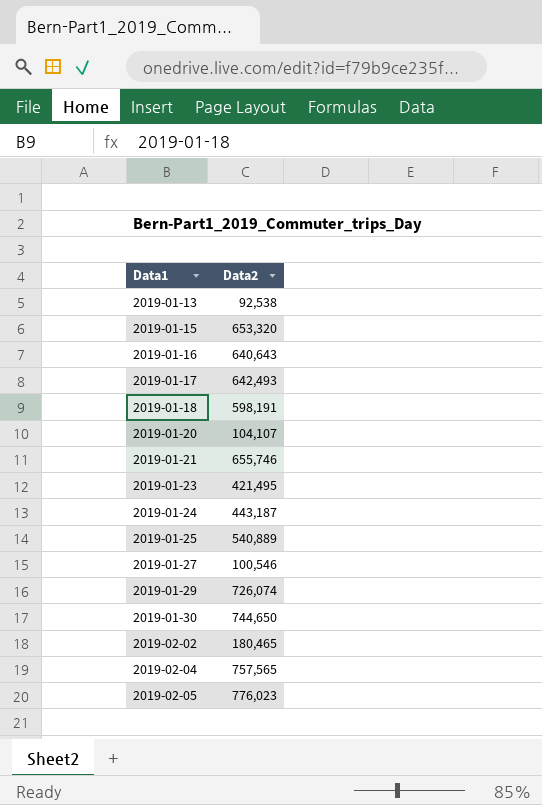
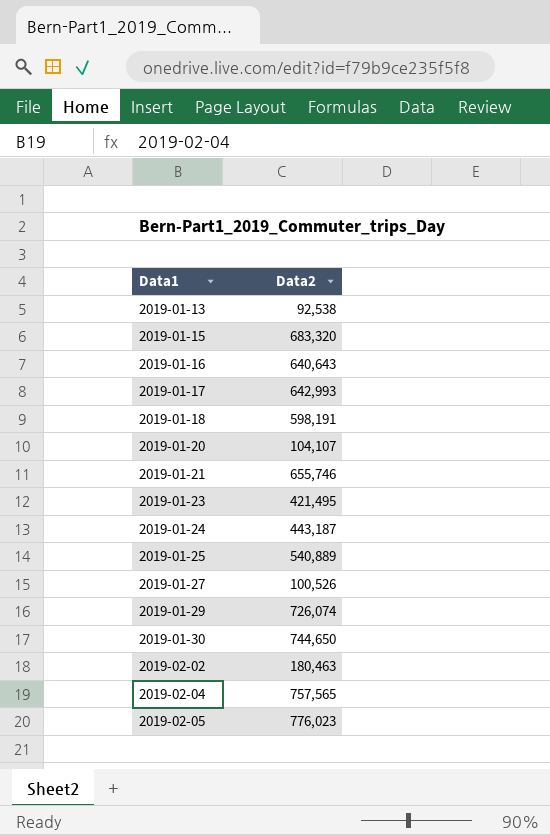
2019-01-15 | Data2: 653,320 -> 683,320
2019-01-17 | Data2: 642,493 -> 642,993
2019-01-27 | Data2: 100,546 -> 100,526
2019-02-02 | Data2: 180,465 -> 180,463

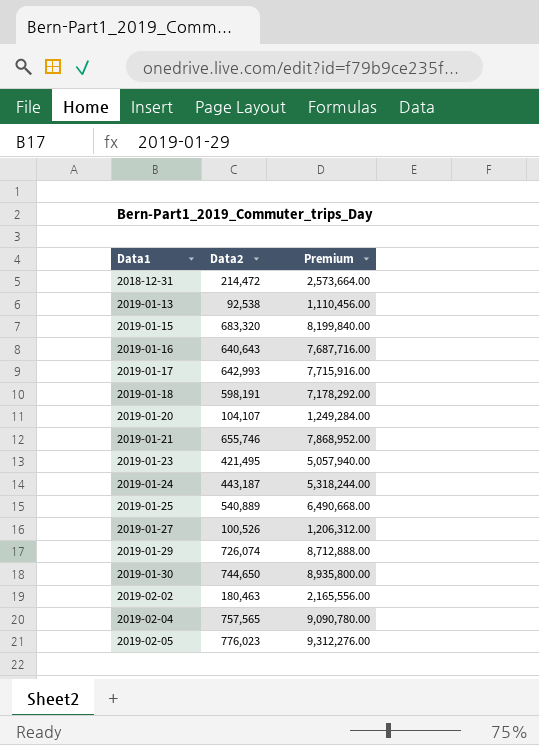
column Premium | formula: none -> [Data2] * 12
row 2018-12-31: none -> 214,472 | 2,573,664.00

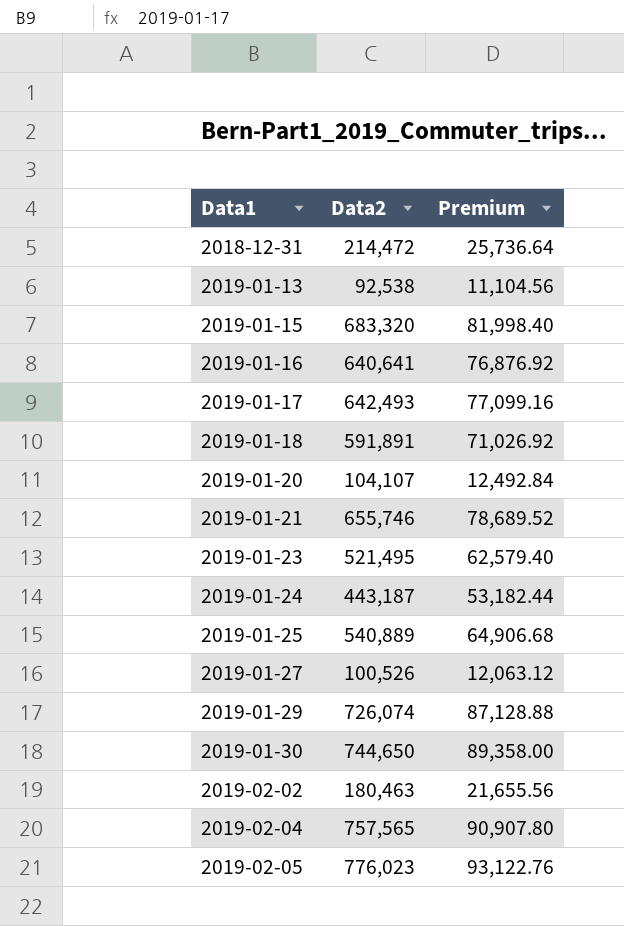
column Premium | formula: [Data2] * 12 -> [Data2] * 0.12
2019-01-16 | Data2: 640,643 -> 640,641
2019-01-17 | Data2: 642,993 -> 642,493
2019-01-18 | Data2: 598,191 -> 591,891
2019-01-23 | Data2: 421,495 -> 521,495

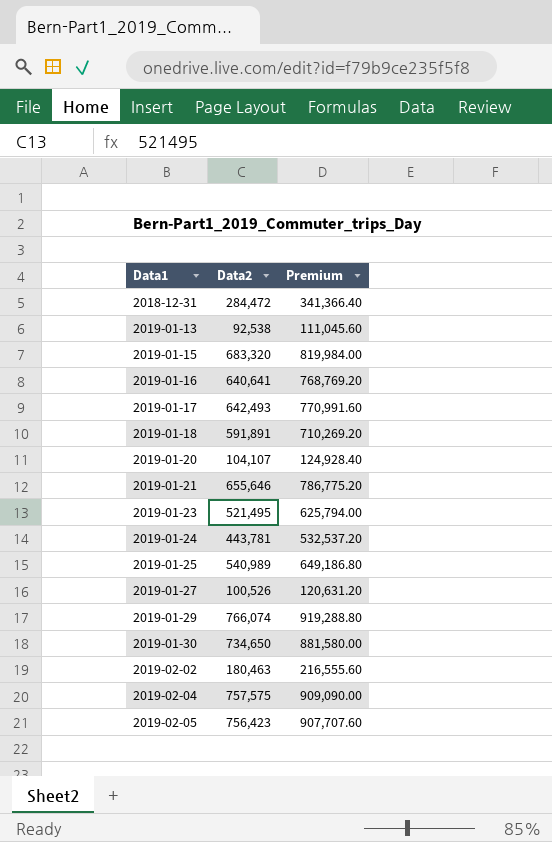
column Premium | formula: [Data2] * 0.12 -> [Data2] * 1.2
2018-12-31 | Data2: 214,472 -> 284,472
2019-01-21 | Data2: 655,746 -> 655,646
2019-01-24 | Data2: 443,187 -> 443,781
2019-01-25 | Data2: 540,889 -> 540,989
2019-01-29 | Data2: 726,074 -> 766,074
2019-01-30 | Data2: 744,650 -> 734,650
2019-02-04 | Data2: 757,565 -> 757,575
2019-02-05 | Data2: 776,023 -> 756,423

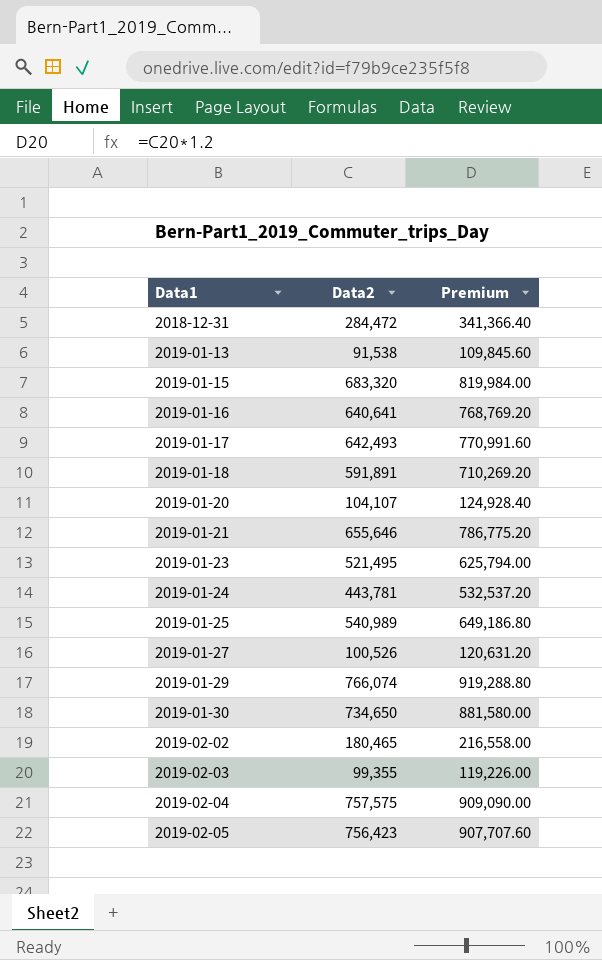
2019-01-13 | Data2: 92,538 -> 91,538
2019-01-13 | Premium: 111,045.60 -> 109,845.60
2019-02-02 | Data2: 180,463 -> 180,465
2019-02-02 | Premium: 216,555.60 -> 216,558.00
row 2019-02-03: none -> 99,355 | 119,226.00

